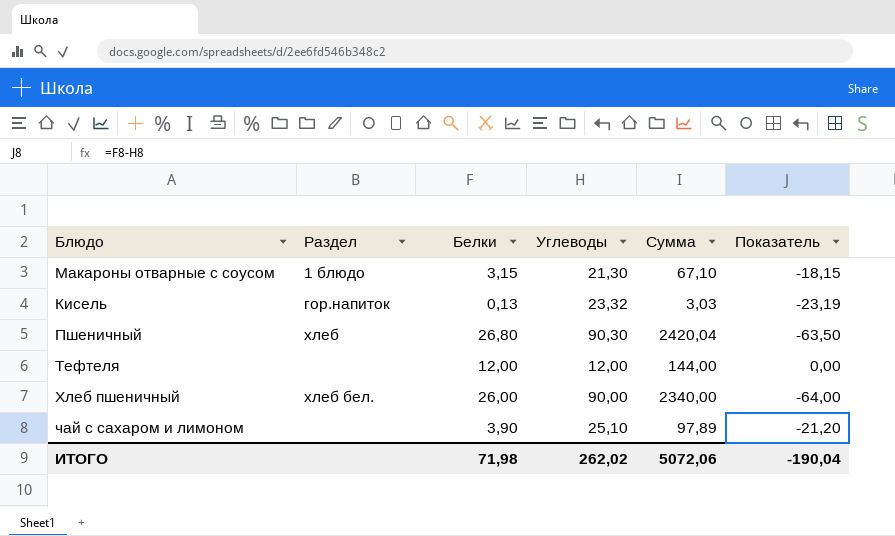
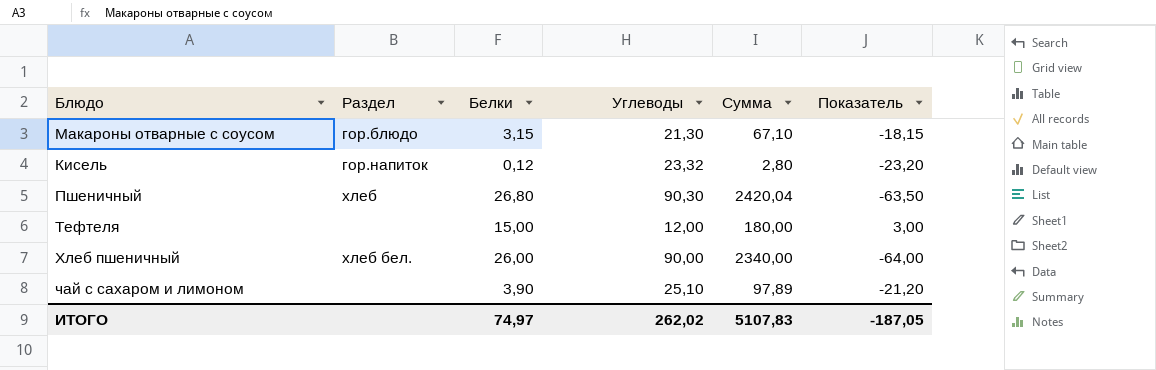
Макароны отварные с соусом | Раздел: 1 блюдо -> гор.блюдо
Кисель | Белки: 0,13 -> 0,12
Кисель | Сумма: 3,03 -> 2,80
Кисель | Показатель: -23,19 -> -23,20
Тефтеля | Белки: 12,00 -> 15,00
Тефтеля | Сумма: 144,00 -> 180,00
Тефтеля | Показатель: 0,00 -> 3,00
ИТОГО | Белки: 71,98 -> 74,97
ИТОГО | Сумма: 5072,06 -> 5107,83
ИТОГО | Показатель: -190,04 -> -187,05

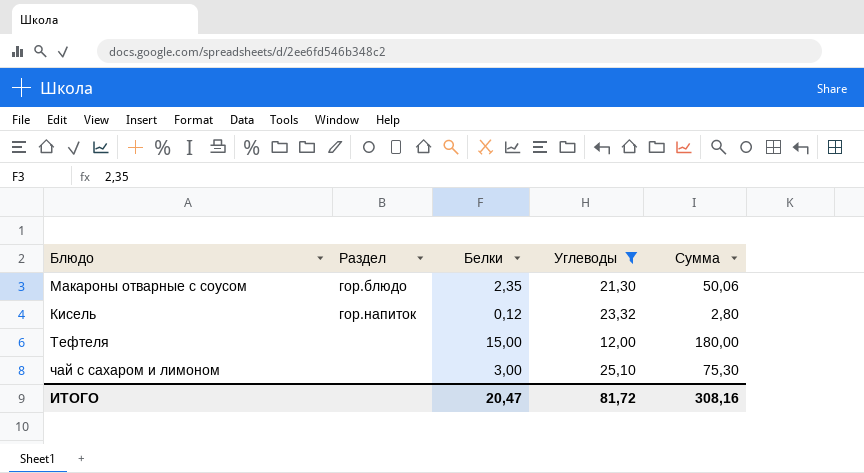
filter: none -> Углеводы <= 25,10
column Показатель | formula: [Белки] - [Углеводы] -> none
Макароны отварные с соусом | Белки: 3,15 -> 2,35
Макароны отварные с соусом | Сумма: 67,10 -> 50,06
чай с сахаром и лимоном | Белки: 3,90 -> 3,00
чай с сахаром и лимоном | Сумма: 97,89 -> 75,30
ИТОГО | Белки: 74,97 -> 20,47
ИТОГО | Углеводы: 262,02 -> 81,72
ИТОГО | Сумма: 5107,83 -> 308,16

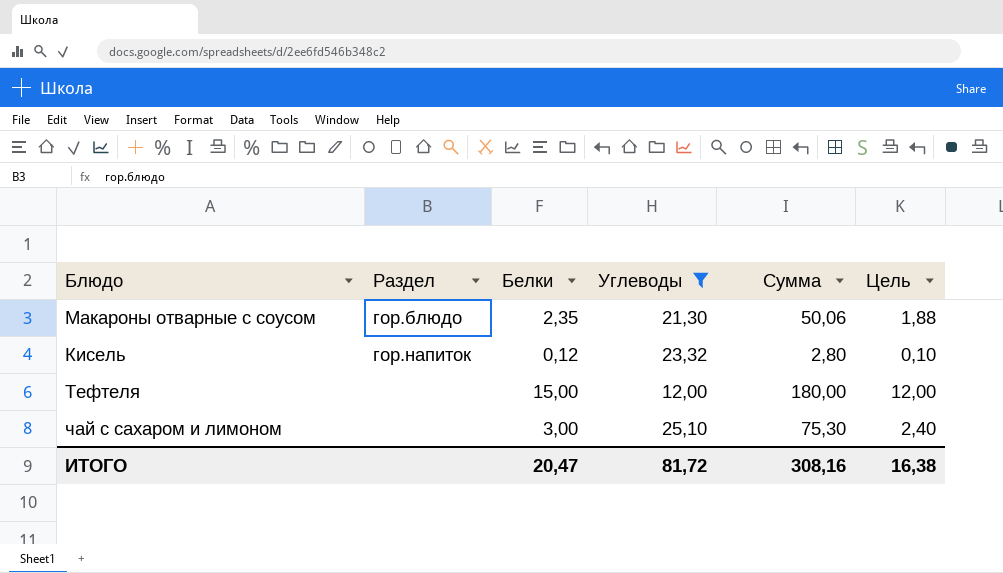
column Цель | formula: none -> [Белки] * 0,8

